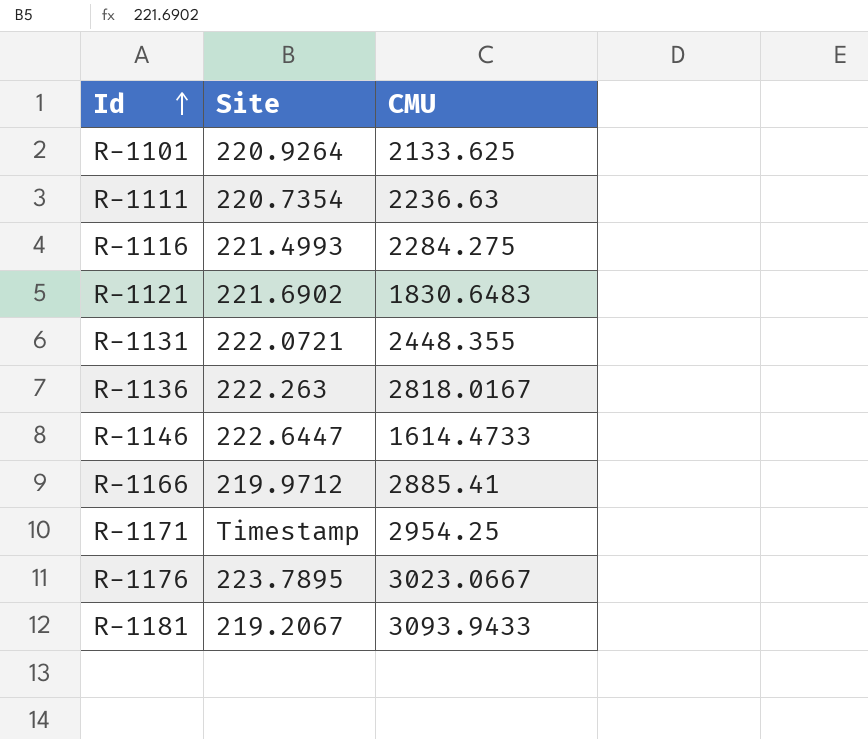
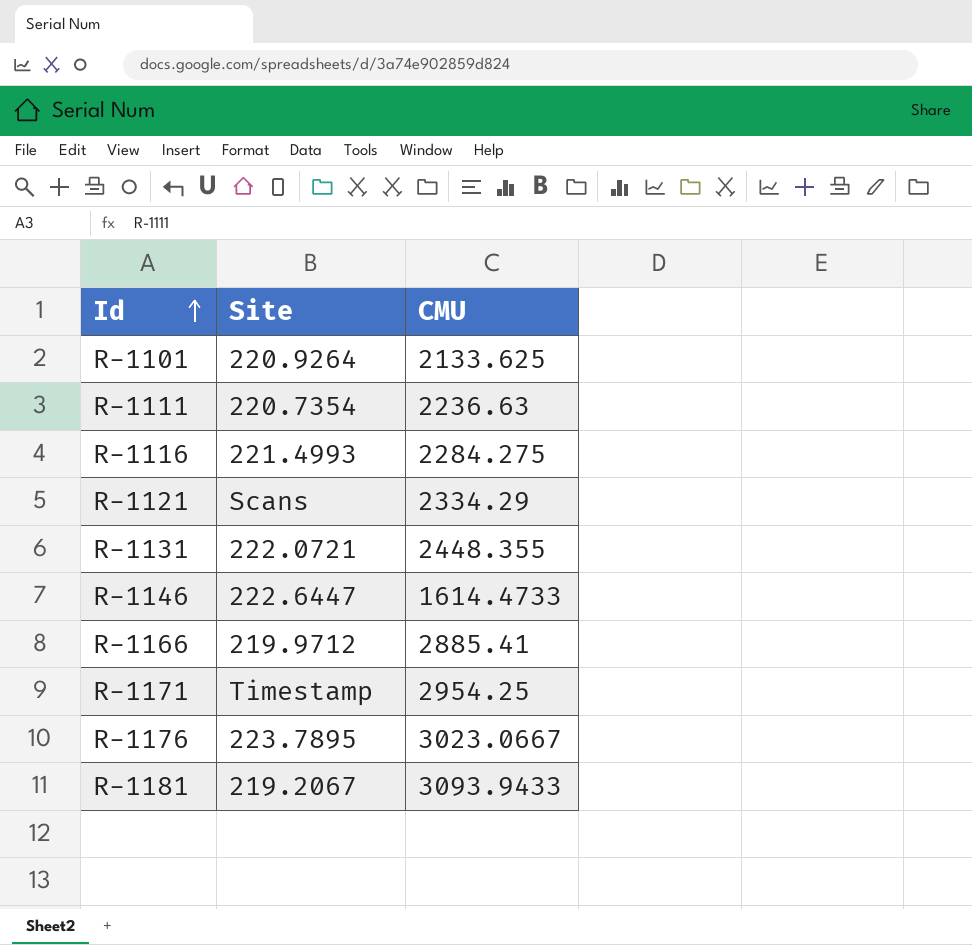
row R-1136: 222.263 | 2818.0167 -> none
R-1121 | Site: 221.6902 -> Scans
R-1121 | CMU: 1830.6483 -> 2334.29

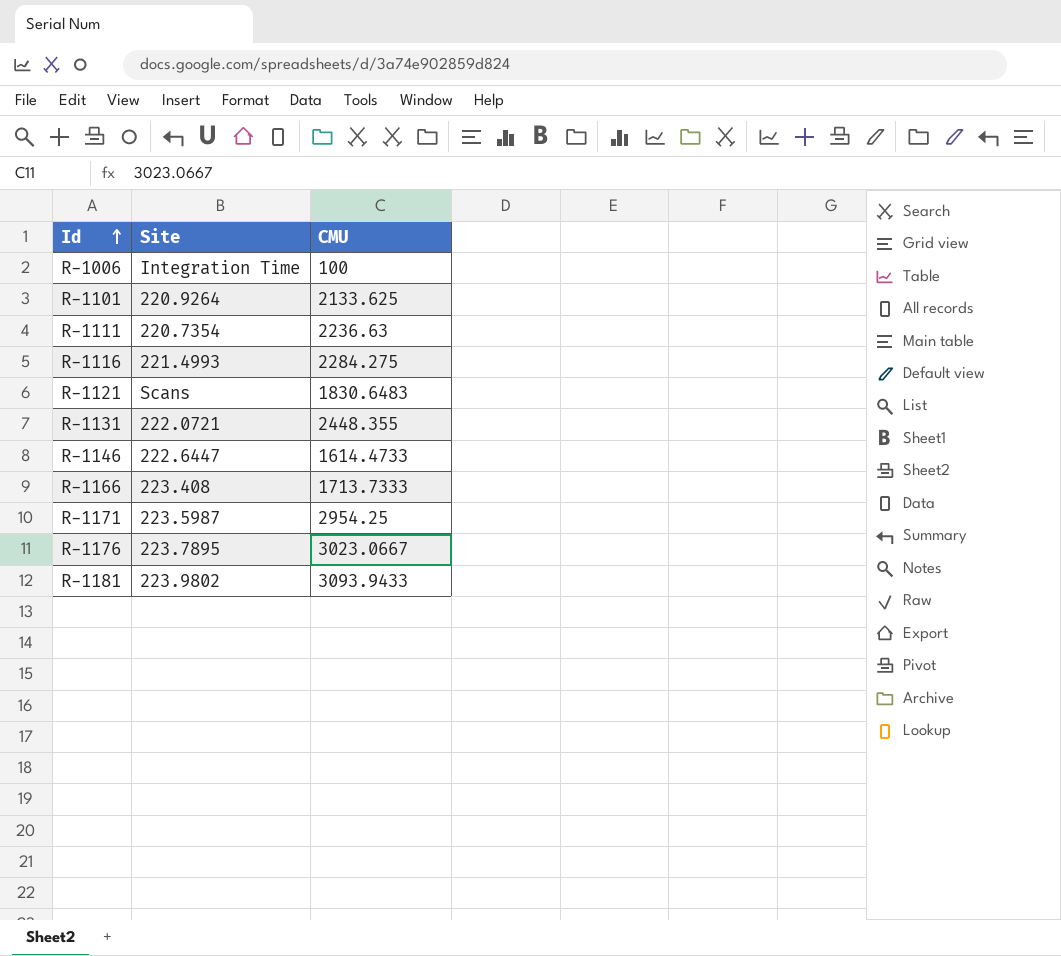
row R-1006: none -> Integration Time | 100
R-1121 | CMU: 2334.29 -> 1830.6483
R-1166 | Site: 219.9712 -> 223.408
R-1166 | CMU: 2885.41 -> 1713.7333
R-1171 | Site: Timestamp -> 223.5987
R-1181 | Site: 219.2067 -> 223.9802

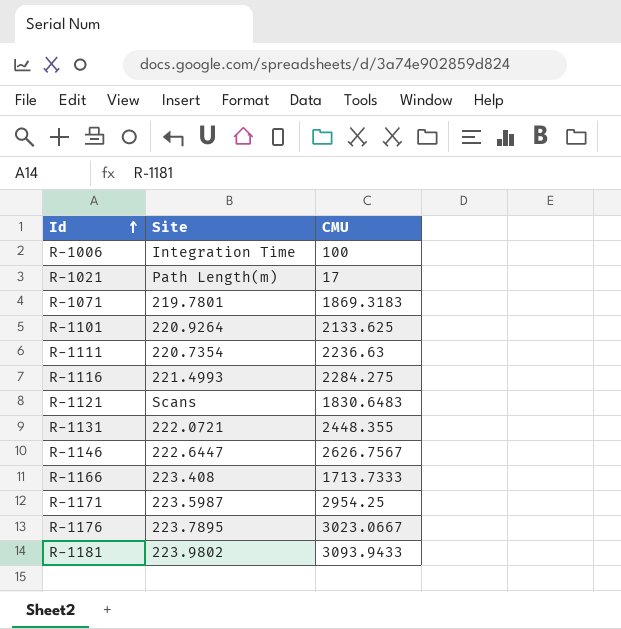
row R-1021: none -> Path Length(m) | 17
row R-1071: none -> 219.7801 | 1869.3183
R-1146 | CMU: 1614.4733 -> 2626.7567

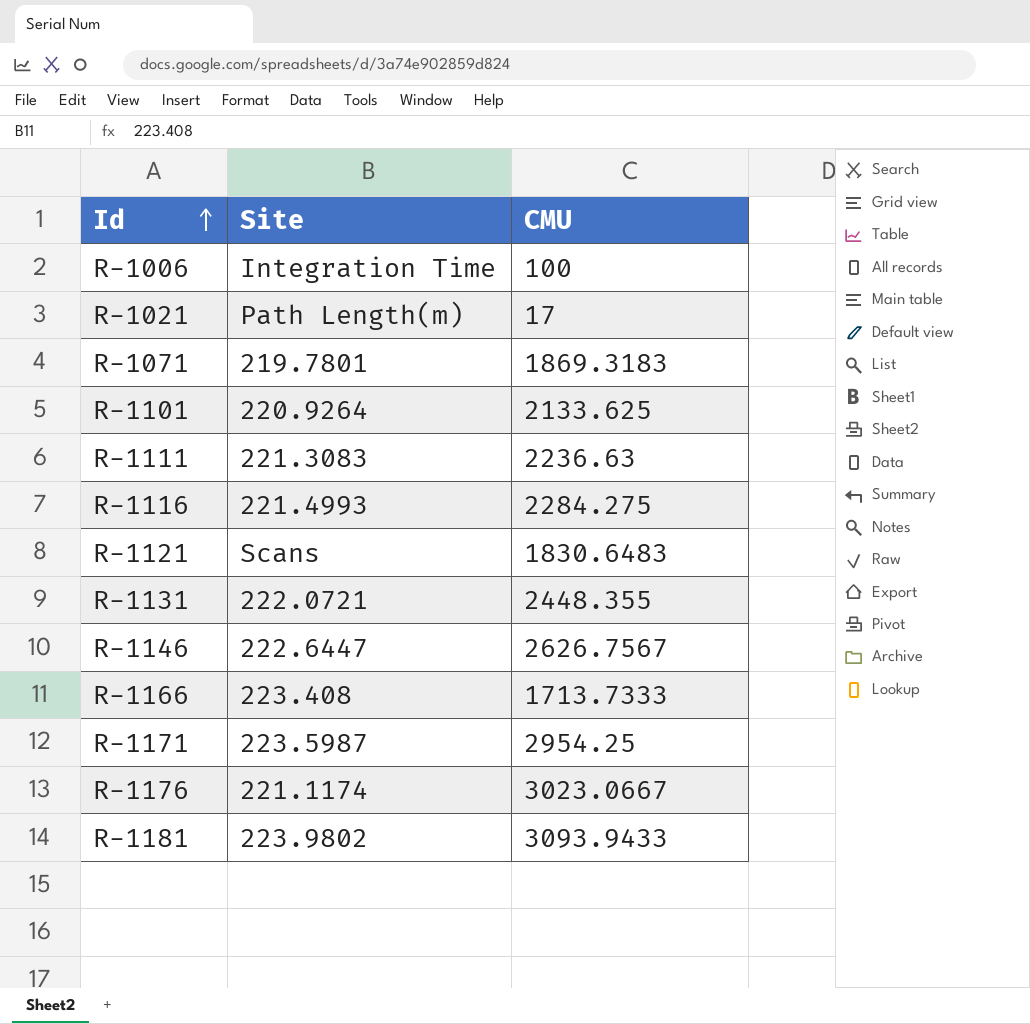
R-1111 | Site: 220.7354 -> 221.3083
R-1176 | Site: 223.7895 -> 221.1174

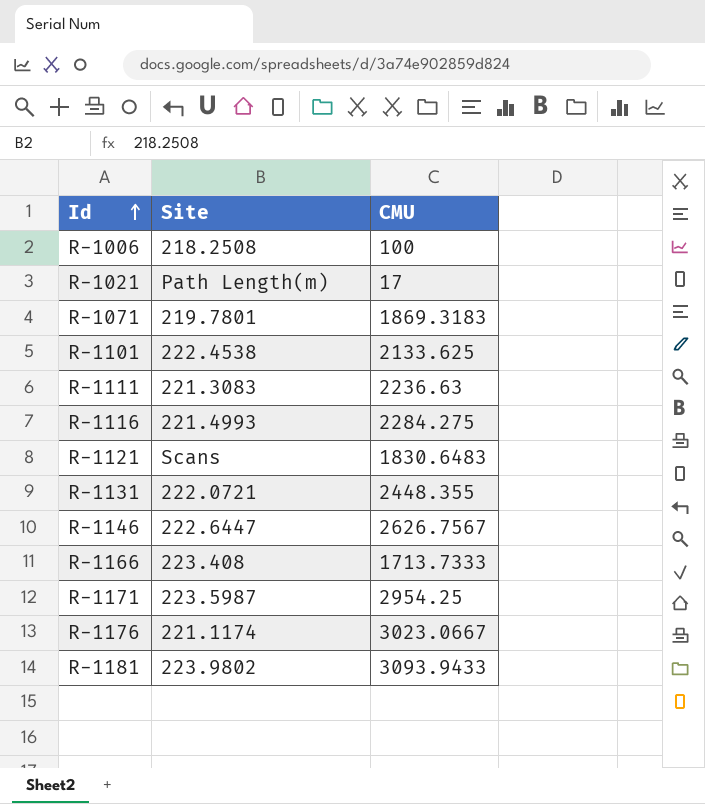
R-1006 | Site: Integration Time -> 218.2508
R-1101 | Site: 220.9264 -> 222.4538

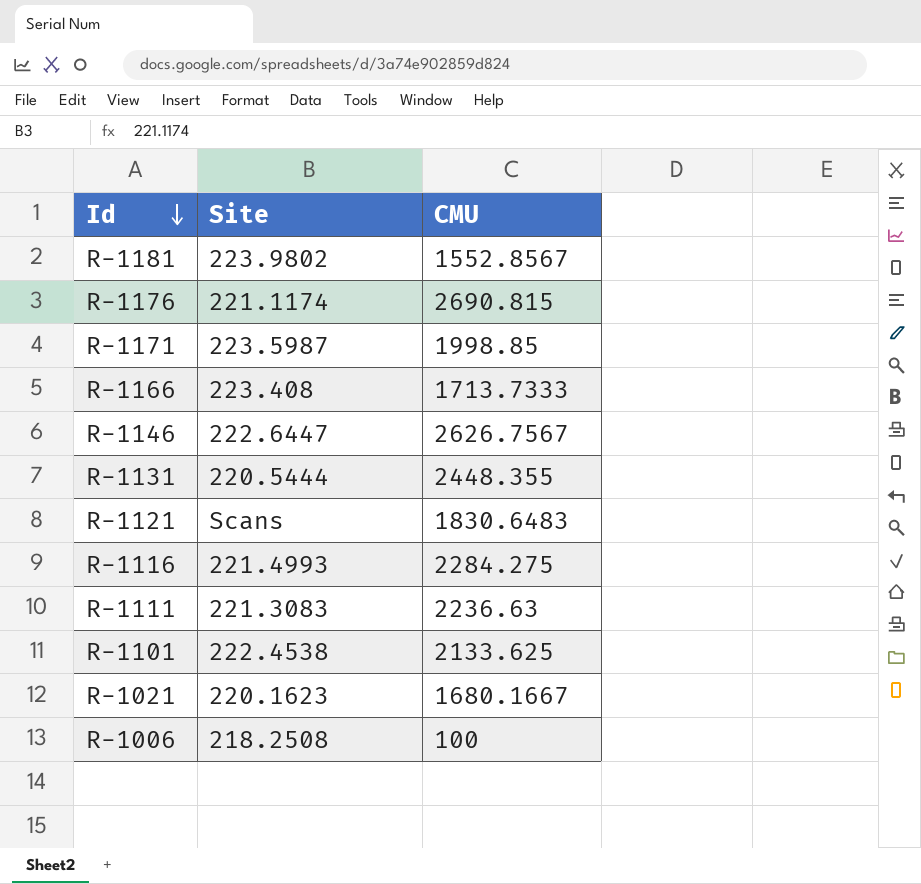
row order: Id ascending -> Id descending
row R-1071: 219.7801 | 1869.3183 -> none
R-1181 | CMU: 3093.9433 -> 1552.8567
R-1176 | CMU: 3023.0667 -> 2690.815
R-1171 | CMU: 2954.25 -> 1998.85
R-1131 | Site: 222.0721 -> 220.5444
R-1021 | Site: Path Length(m) -> 220.1623
R-1021 | CMU: 17 -> 1680.1667

